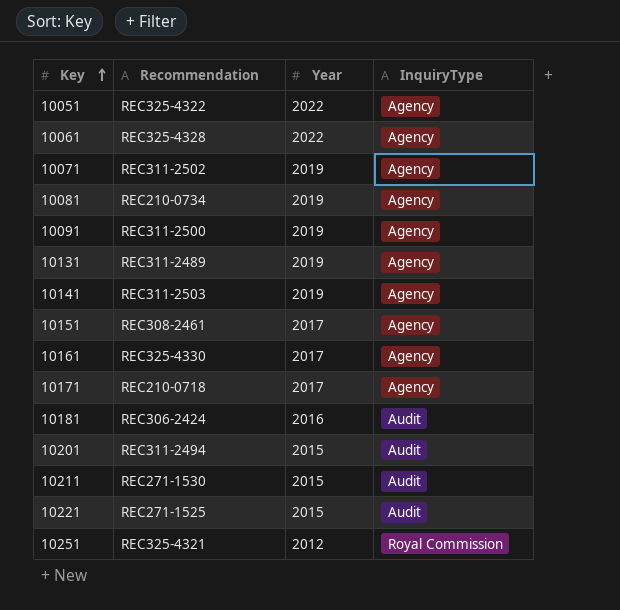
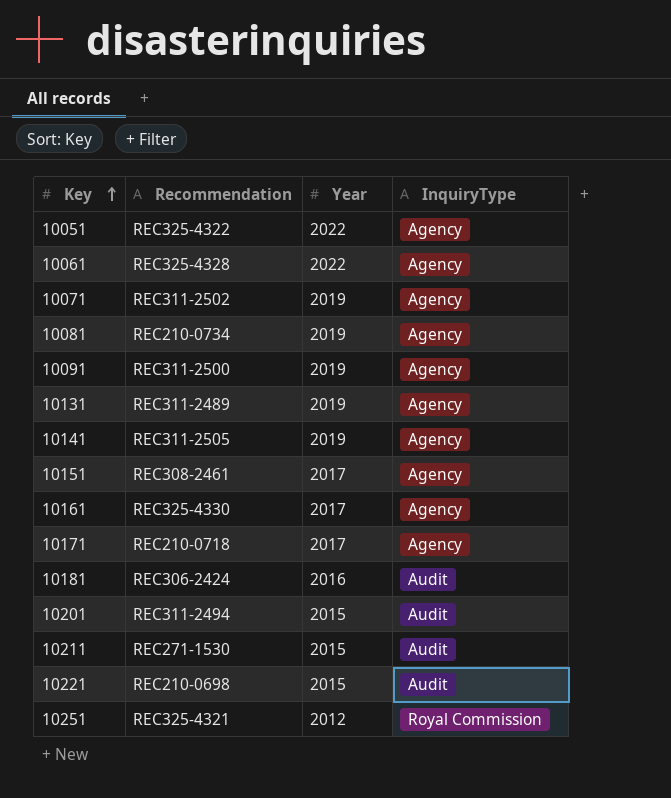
10141 | Recommendation: REC311-2503 -> REC311-2505
10221 | Recommendation: REC271-1525 -> REC210-0698

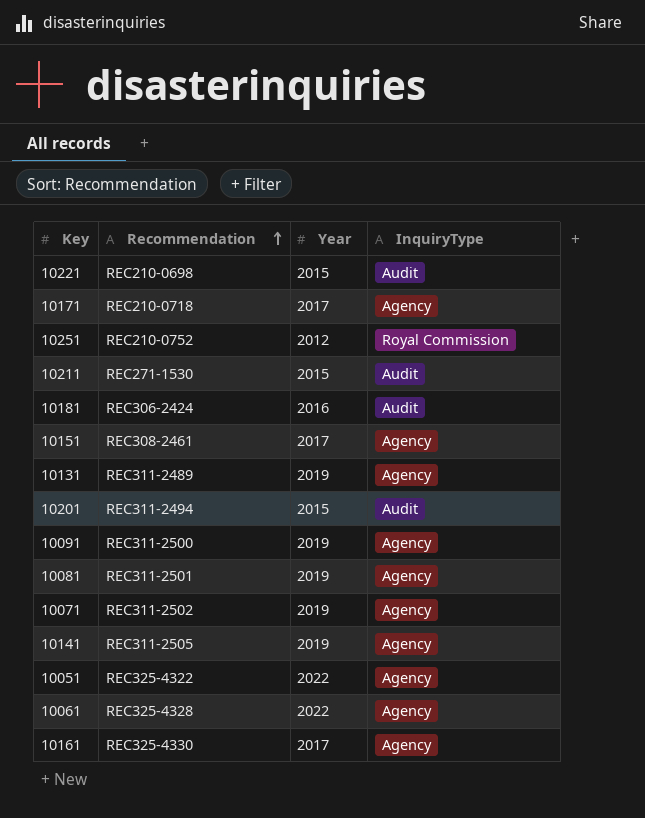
row order: Key ascending -> Recommendation ascending
10251 | Recommendation: REC325-4321 -> REC210-0752
10081 | Recommendation: REC210-0734 -> REC311-2501

